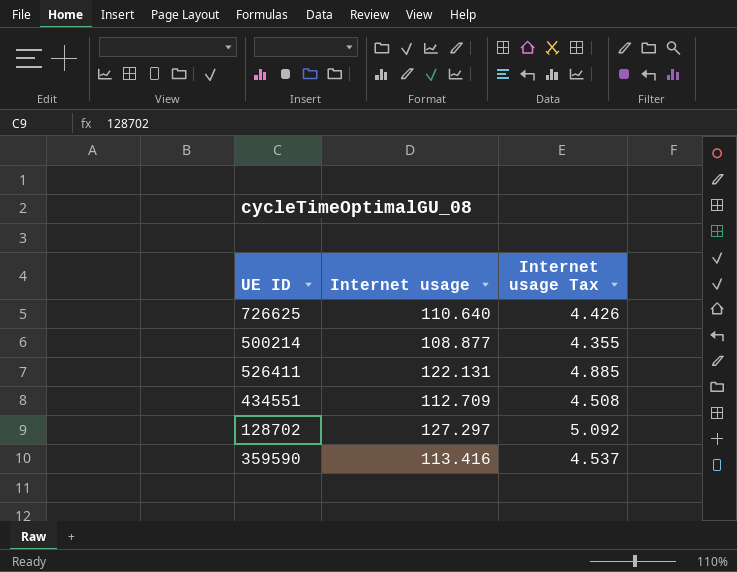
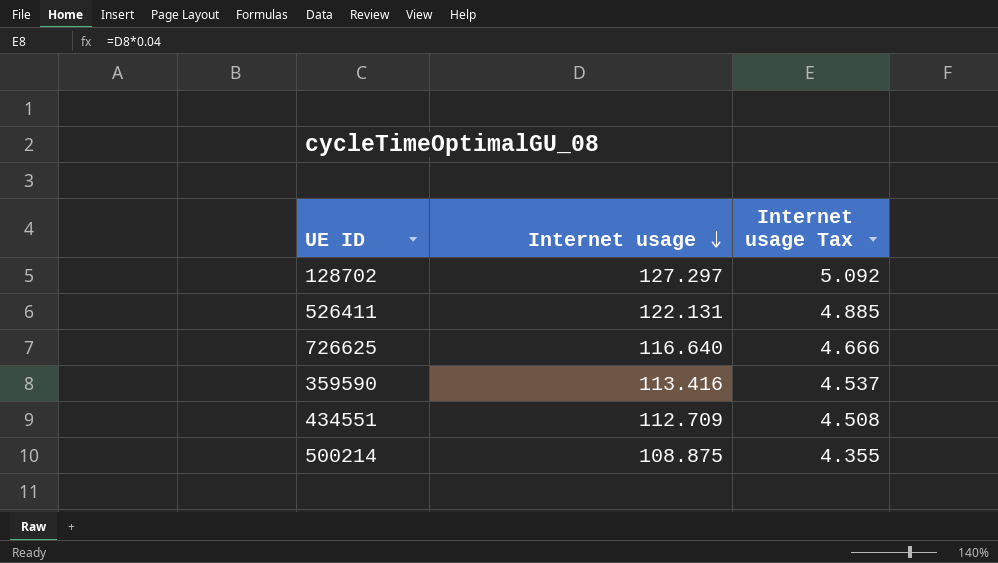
row order: none -> Internet usage descending
726625 | Internet usage: 110.640 -> 116.640
726625 | Internet usage Tax: 4.426 -> 4.666
500214 | Internet usage: 108.877 -> 108.875

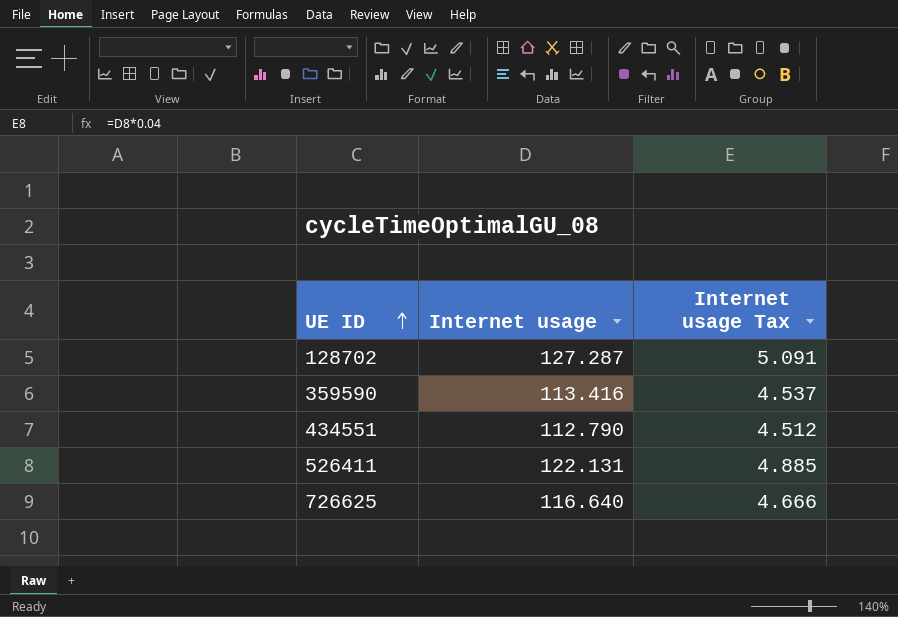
row order: Internet usage descending -> UE ID ascending
row 500214: 108.875 | 4.355 -> none
128702 | Internet usage: 127.297 -> 127.287
128702 | Internet usage Tax: 5.092 -> 5.091
434551 | Internet usage: 112.709 -> 112.790
434551 | Internet usage Tax: 4.508 -> 4.512

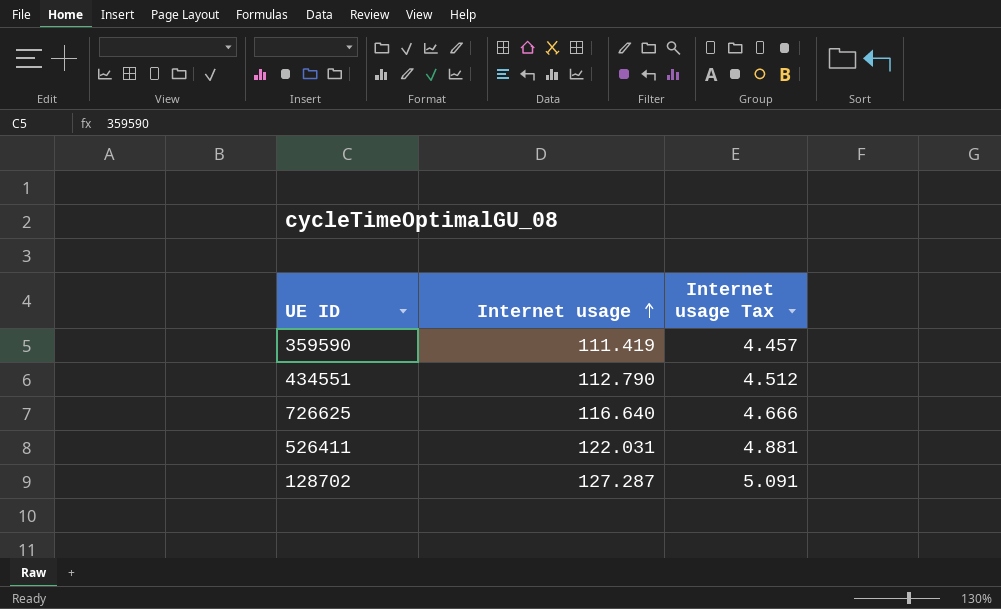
row order: UE ID ascending -> Internet usage ascending
359590 | Internet usage: 113.416 -> 111.419
359590 | Internet usage Tax: 4.537 -> 4.457
526411 | Internet usage: 122.131 -> 122.031
526411 | Internet usage Tax: 4.885 -> 4.881

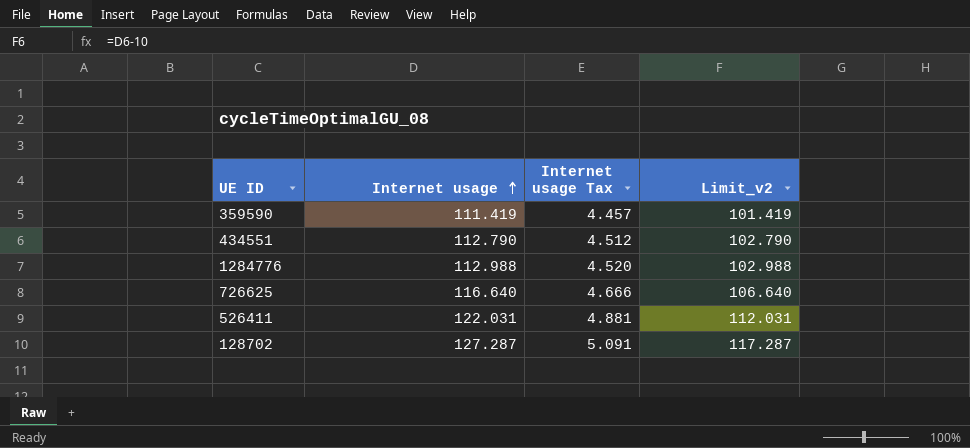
column Limit_v2 | formula: none -> [Internet usage] - 10
row 1284776: none -> 112.988 | 4.520 | 102.988

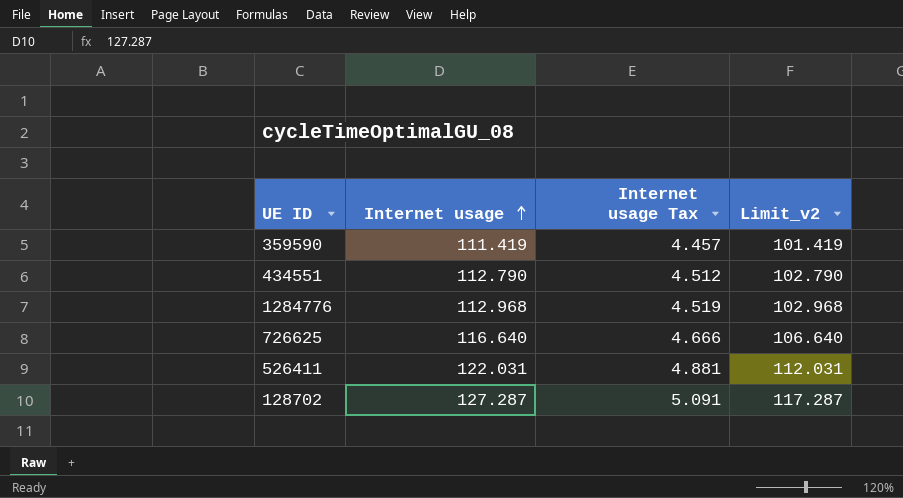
1284776 | Internet usage: 112.988 -> 112.968
1284776 | Internet usage Tax: 4.520 -> 4.519
1284776 | Limit_v2: 102.988 -> 102.968

